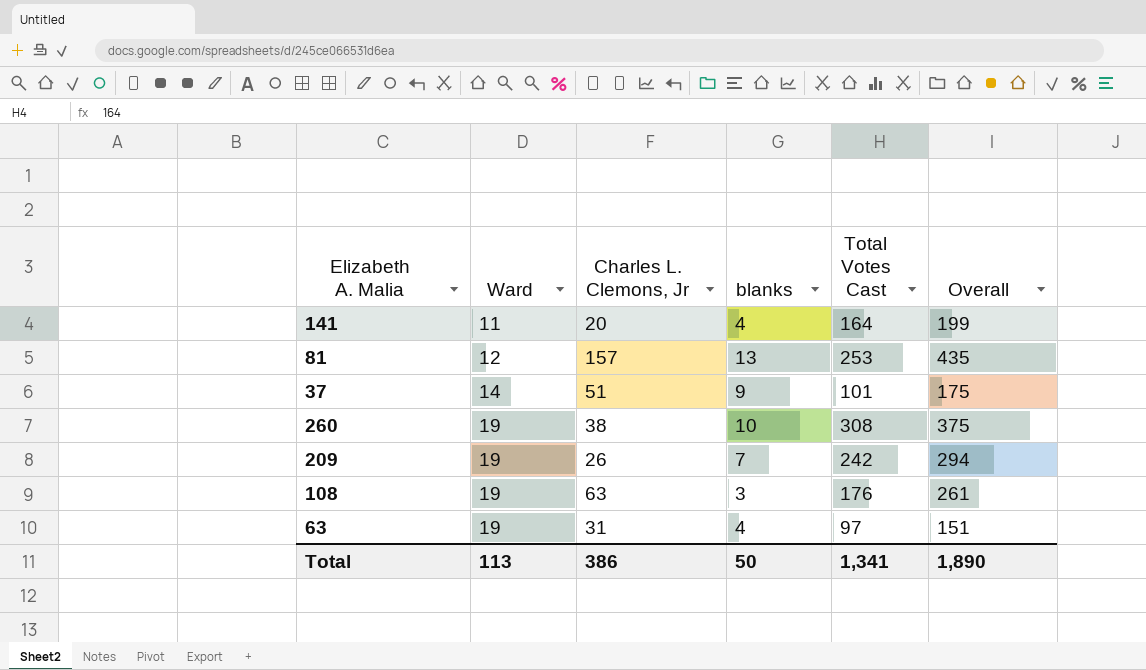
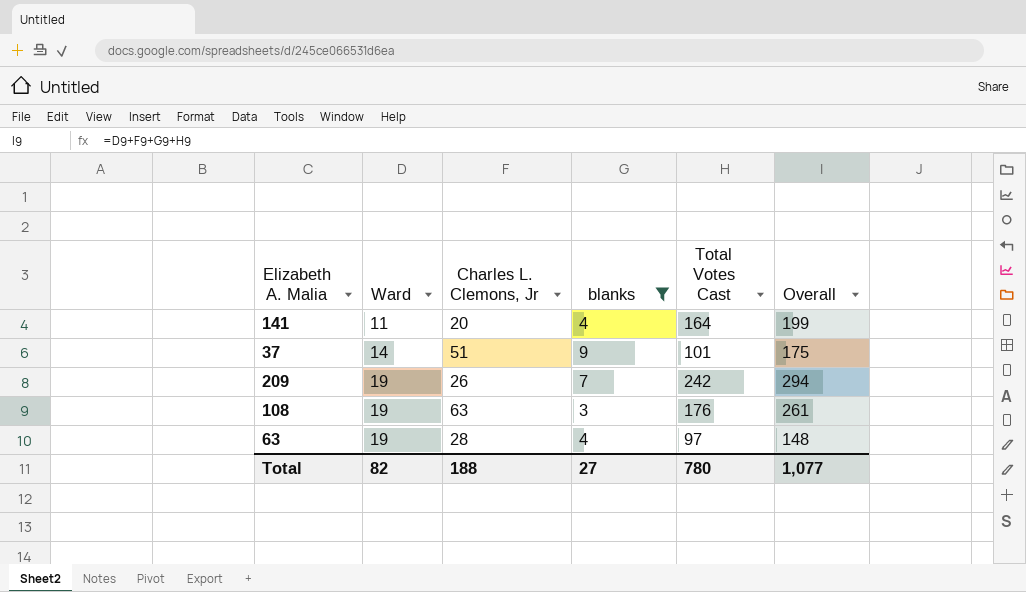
filter: none -> blanks <= 9
63 | Charles L. Clemons, Jr: 31 -> 28
63 | Overall: 151 -> 148
Total | Ward: 113 -> 82
Total | Charles L. Clemons, Jr: 386 -> 188
Total | blanks: 50 -> 27
Total | Total Votes Cast: 1,341 -> 780
Total | Overall: 1,890 -> 1,077

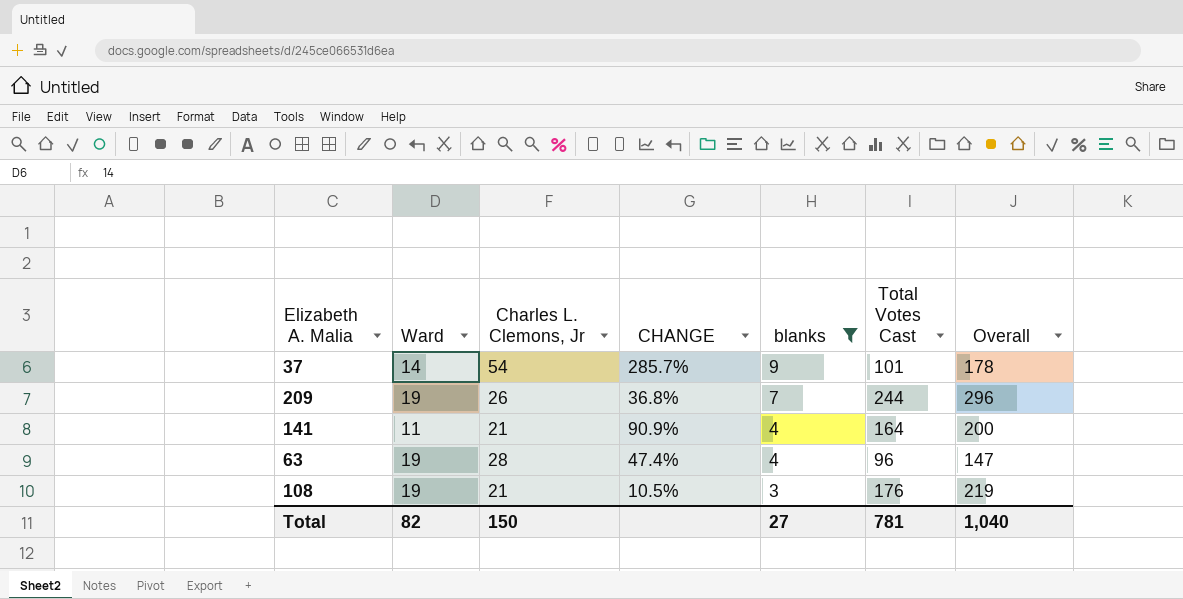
row order: Ward ascending -> blanks descending
column CHANGE | formula: none -> ([Charles L. Clemons, Jr] - [Ward]) / [Ward]
37 | Charles L. Clemons, Jr: 51 -> 54
37 | Overall: 175 -> 178
209 | Total Votes Cast: 242 -> 244
209 | Overall: 294 -> 296
141 | Charles L. Clemons, Jr: 20 -> 21
141 | Overall: 199 -> 200
63 | Total Votes Cast: 97 -> 96
63 | Overall: 148 -> 147
108 | Charles L. Clemons, Jr: 63 -> 21
108 | Overall: 261 -> 219
Total | Charles L. Clemons, Jr: 188 -> 150
Total | Total Votes Cast: 780 -> 781
Total | Overall: 1,077 -> 1,040

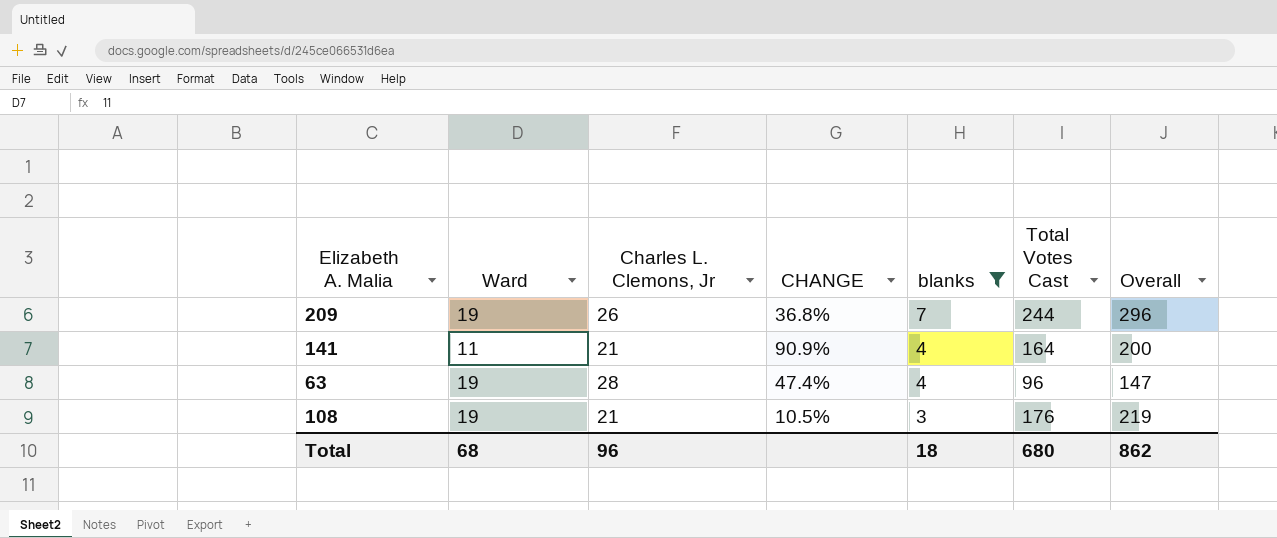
row 37: 14 | 54 | 285.7% | 9 | 101 | 178 -> none
Total | Ward: 82 -> 68
Total | Charles L. Clemons, Jr: 150 -> 96
Total | blanks: 27 -> 18
Total | Total Votes Cast: 781 -> 680
Total | Overall: 1,040 -> 862

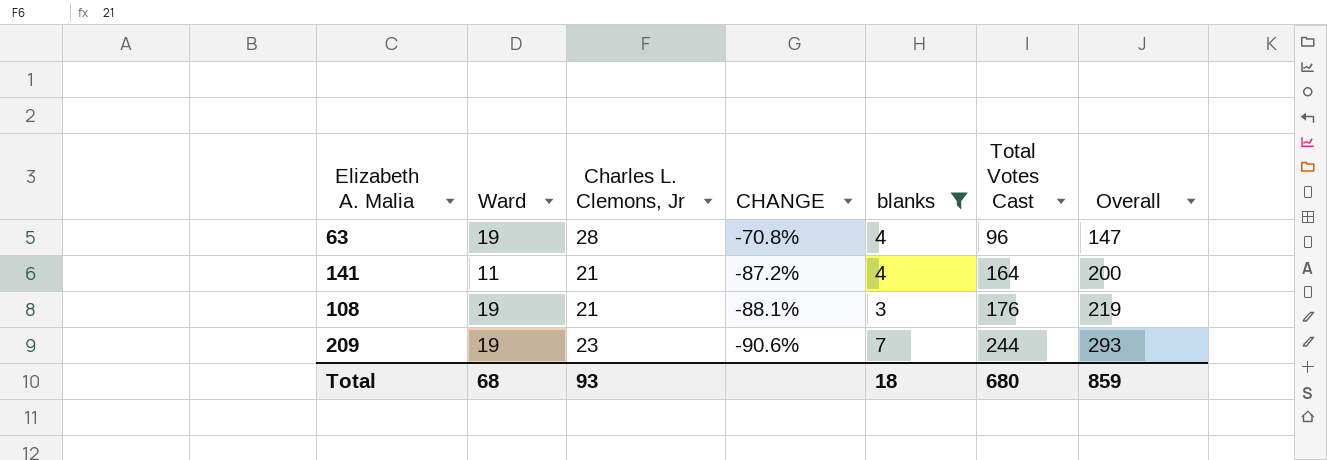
row order: blanks descending -> CHANGE descending
column CHANGE | formula: ([Charles L. Clemons, Jr] - [Ward]) / [Ward] -> ([Charles L. Clemons, Jr] - [Total Votes Cast]) / [Total Votes Cast]
209 | Charles L. Clemons, Jr: 26 -> 23
209 | Overall: 296 -> 293
Total | Charles L. Clemons, Jr: 96 -> 93
Total | Overall: 862 -> 859

